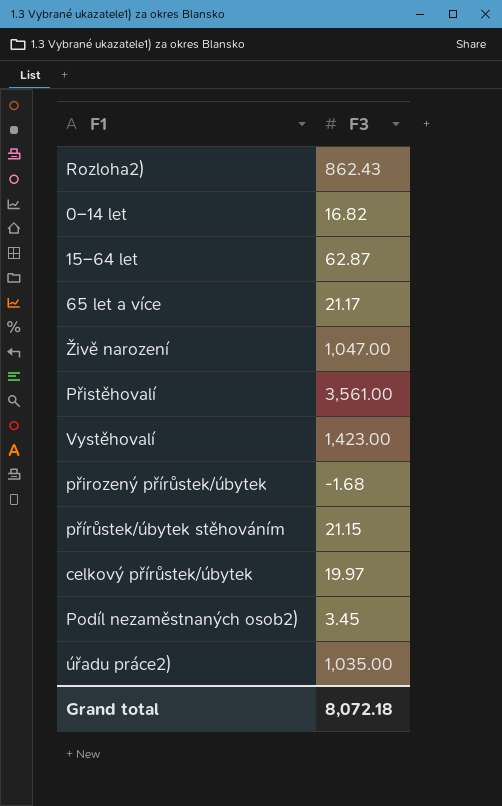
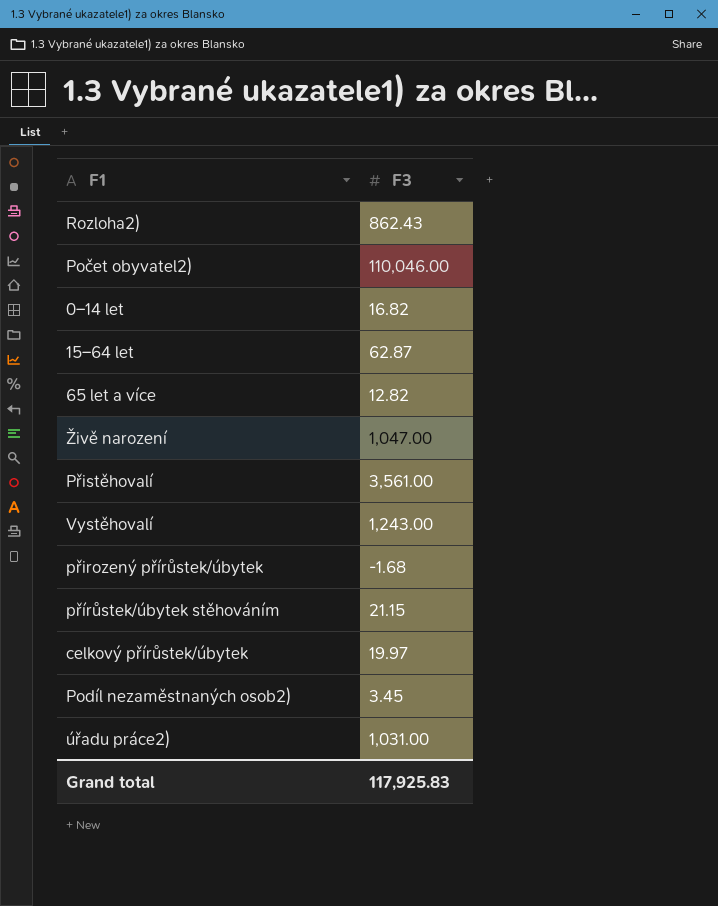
row Počet obyvatel2): none -> 110,046.00
65 let a více | F3: 21.17 -> 12.82
Vystěhovalí | F3: 1,423.00 -> 1,243.00
úřadu práce2) | F3: 1,035.00 -> 1,031.00
Grand total | F3: 8,072.18 -> 117,925.83

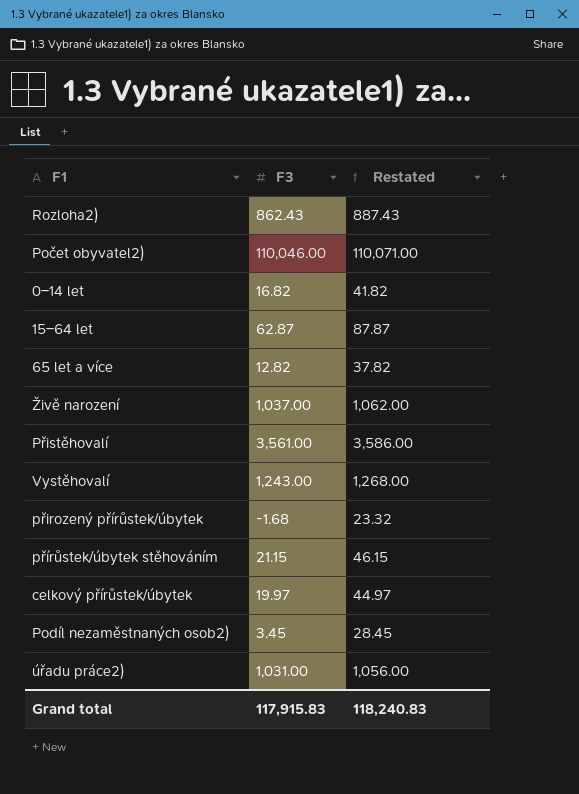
column Restated | formula: none -> [F3] + 25
Živě narození | F3: 1,047.00 -> 1,037.00
Grand total | F3: 117,925.83 -> 117,915.83

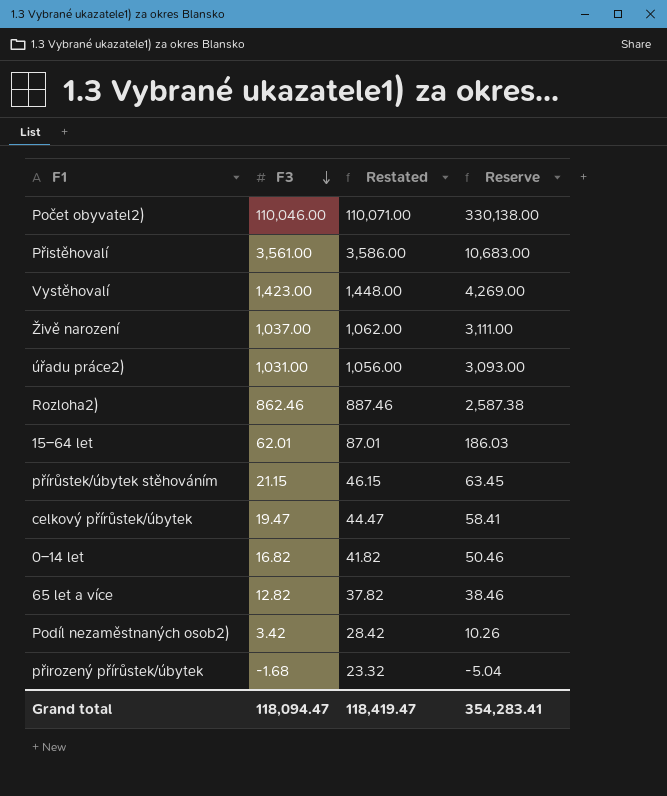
row order: none -> F3 descending
column Reserve | formula: none -> [F3] * 3
Vystěhovalí | F3: 1,243.00 -> 1,423.00
Vystěhovalí | Restated: 1,268.00 -> 1,448.00
Rozloha2) | F3: 862.43 -> 862.46
Rozloha2) | Restated: 887.43 -> 887.46
15–64 let | F3: 62.87 -> 62.01
15–64 let | Restated: 87.87 -> 87.01
celkový přírůstek/úbytek | F3: 19.97 -> 19.47
celkový přírůstek/úbytek | Restated: 44.97 -> 44.47
Podíl nezaměstnaných osob2) | F3: 3.45 -> 3.42
Podíl nezaměstnaných osob2) | Restated: 28.45 -> 28.42
Grand total | F3: 117,915.83 -> 118,094.47
Grand total | Restated: 118,240.83 -> 118,419.47

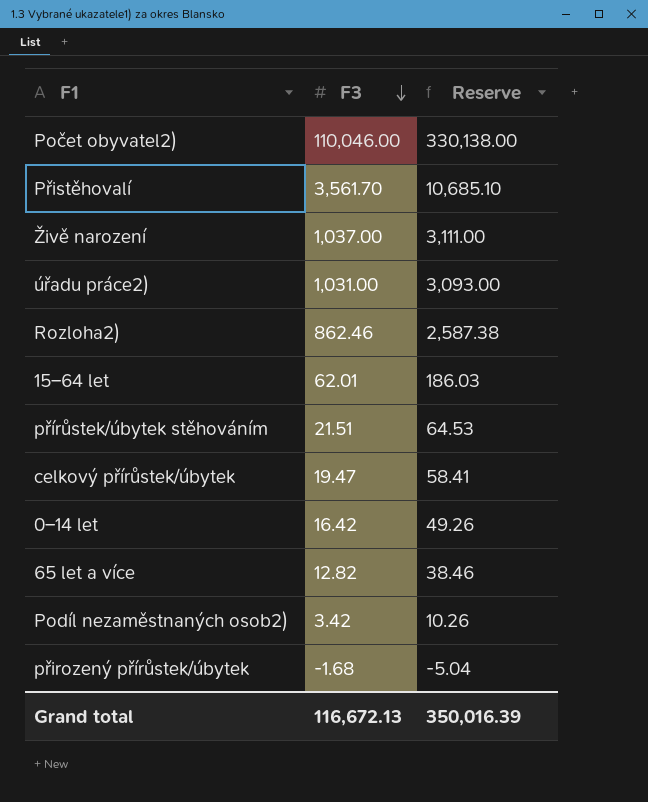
column Restated | formula: [F3] + 25 -> none
row Vystěhovalí: 1,423.00 | 1,448.00 | 4,269.00 -> none
Přistěhovalí | F3: 3,561.00 -> 3,561.70
Přistěhovalí | Reserve: 10,683.00 -> 10,685.10
přírůstek/úbytek stěhováním | F3: 21.15 -> 21.51
přírůstek/úbytek stěhováním | Reserve: 63.45 -> 64.53
0–14 let | F3: 16.82 -> 16.42
0–14 let | Reserve: 50.46 -> 49.26
Grand total | F3: 118,094.47 -> 116,672.13
Grand total | Reserve: 354,283.41 -> 350,016.39

